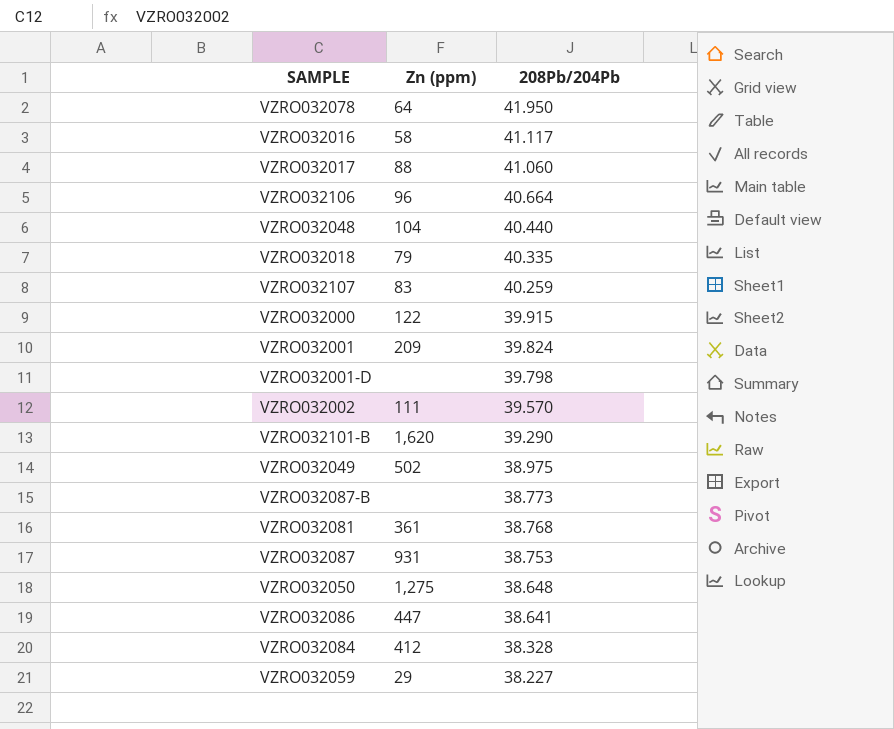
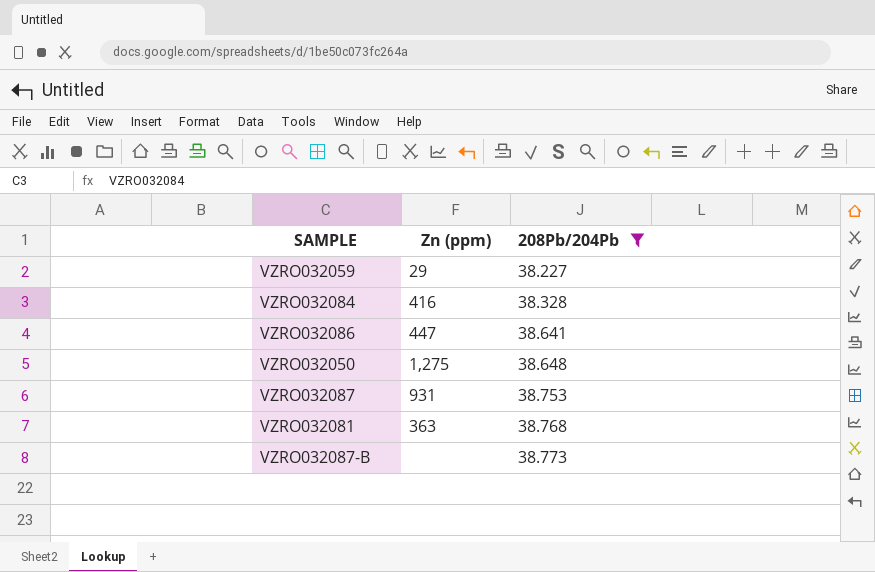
filter: none -> 208Pb/204Pb <= 38.773
row order: 208Pb/204Pb descending -> 208Pb/204Pb ascending
VZRO032084 | Zn (ppm): 412 -> 416
VZRO032081 | Zn (ppm): 361 -> 363

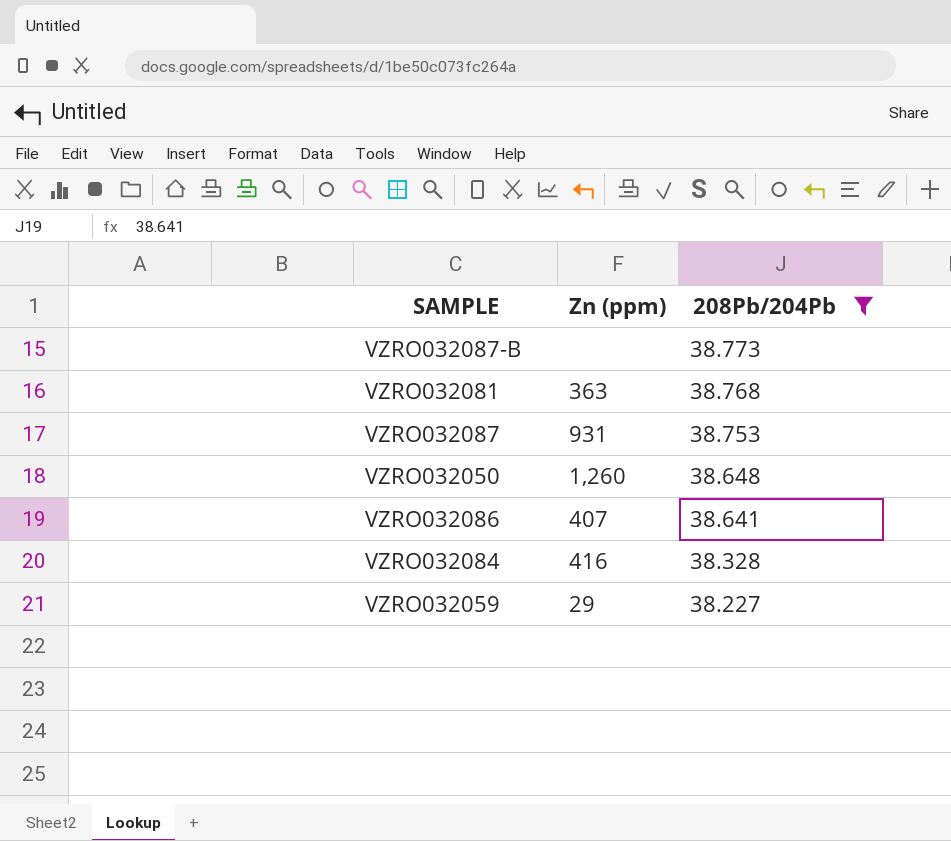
row order: 208Pb/204Pb ascending -> 208Pb/204Pb descending
VZRO032050 | Zn (ppm): 1,275 -> 1,260
VZRO032086 | Zn (ppm): 447 -> 407

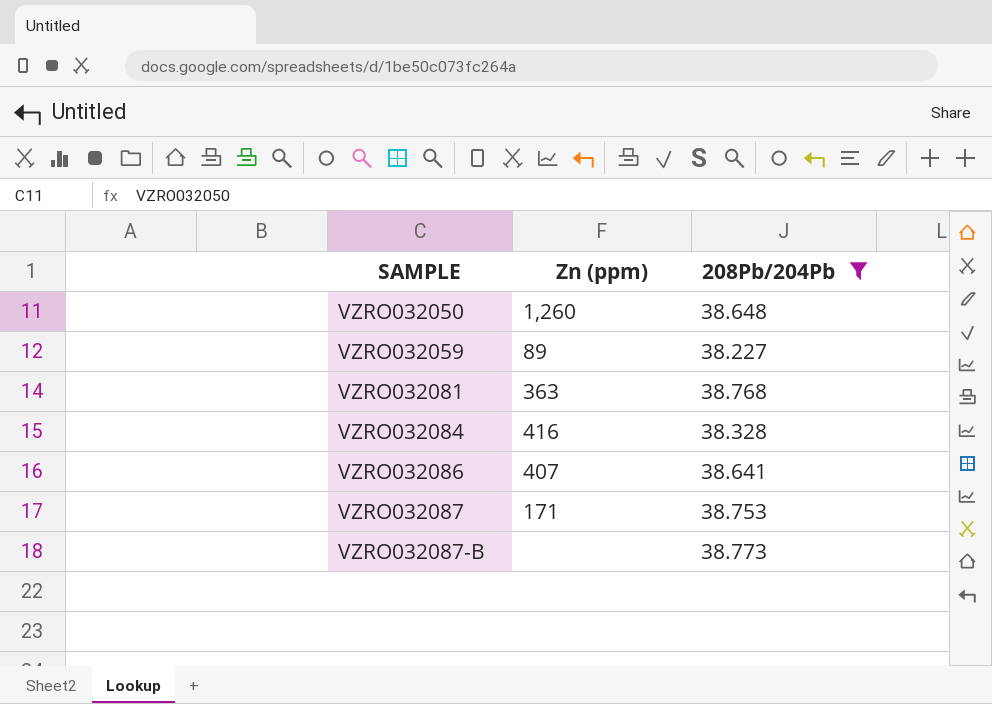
row order: 208Pb/204Pb descending -> SAMPLE ascending
VZRO032059 | Zn (ppm): 29 -> 89
VZRO032087 | Zn (ppm): 931 -> 171

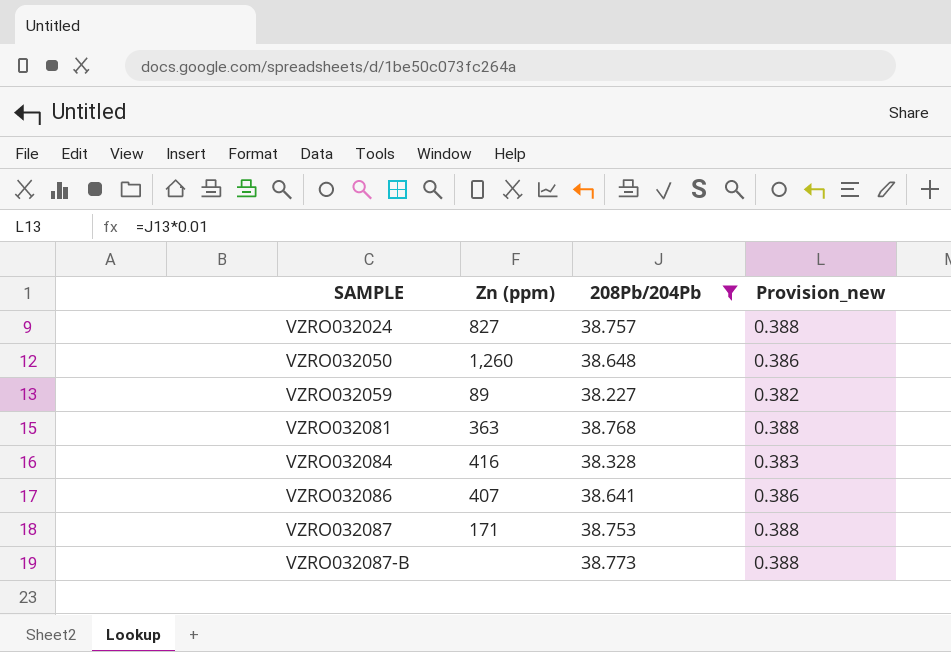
column Provision_new | formula: none -> [208Pb/204Pb] * 0.01
row VZRO032024: none -> 827 | 38.757 | 0.388

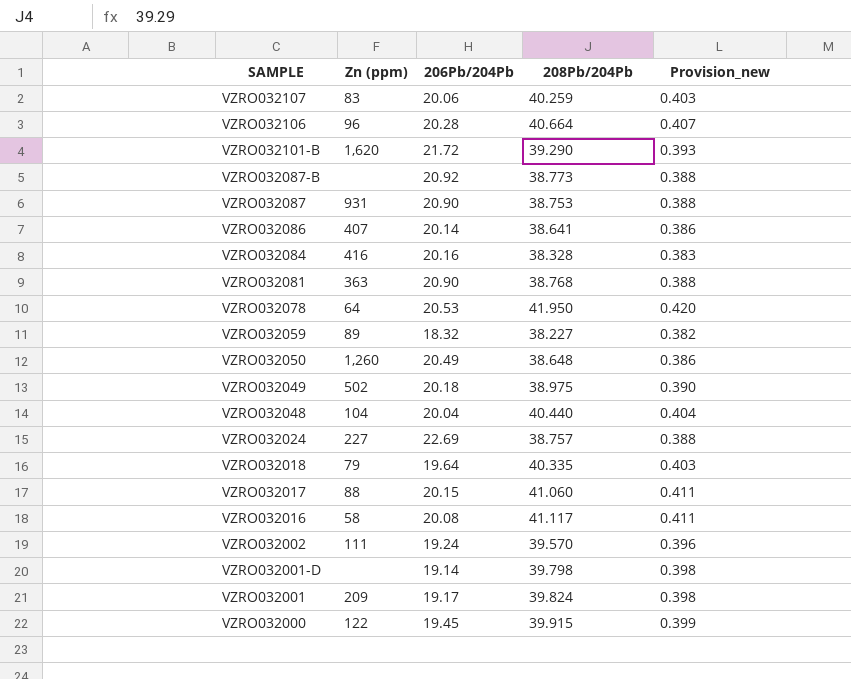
filter: 208Pb/204Pb <= 38.773 -> none
row order: SAMPLE ascending -> SAMPLE descending
column 206Pb/204Pb | position: none -> 3
VZRO032087 | Zn (ppm): 171 -> 931
VZRO032024 | Zn (ppm): 827 -> 227

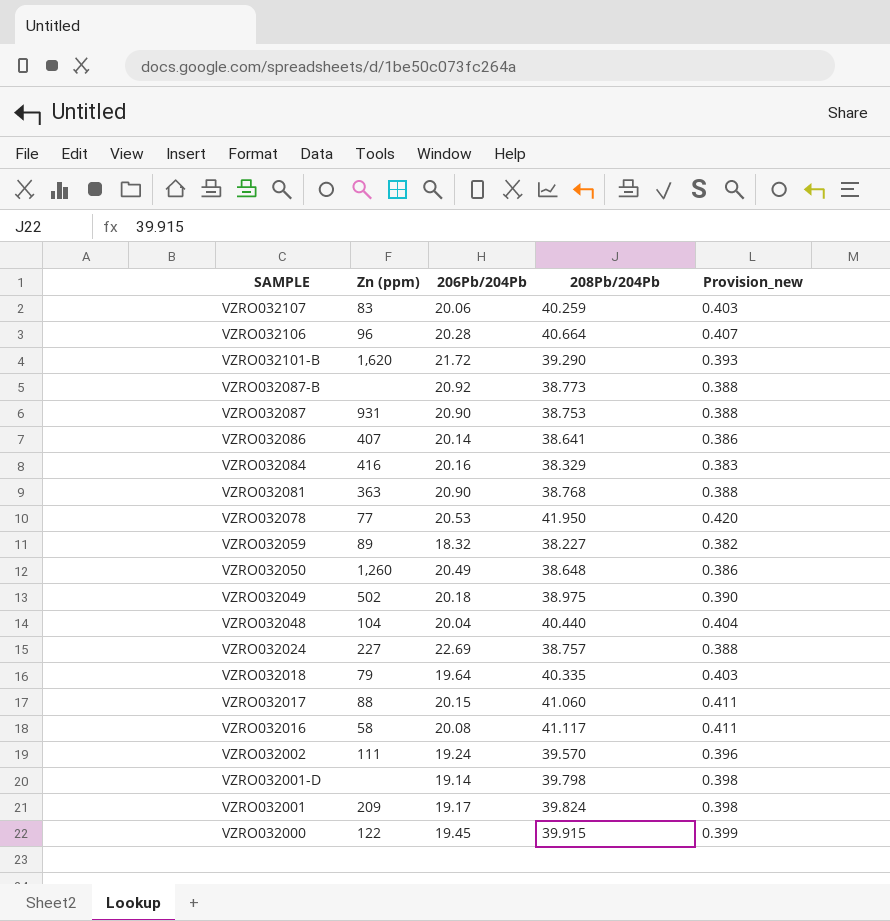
VZRO032084 | 208Pb/204Pb: 38.328 -> 38.329
VZRO032078 | Zn (ppm): 64 -> 77

